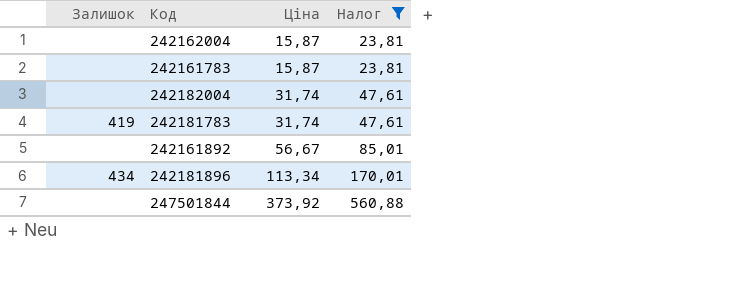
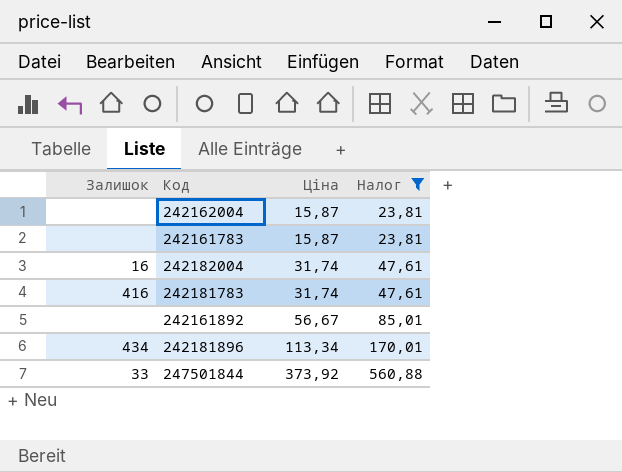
242182004 | Залишок: none -> 16
242181783 | Залишок: 419 -> 416
247501844 | Залишок: none -> 33

